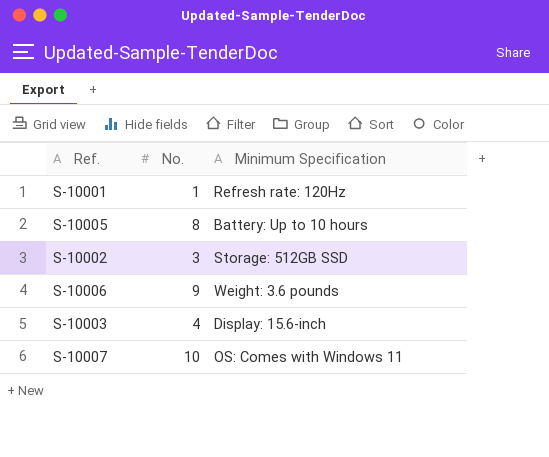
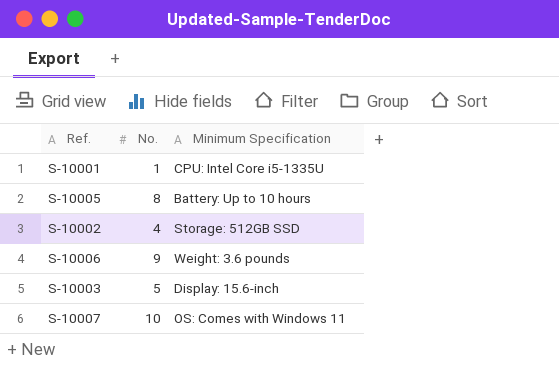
S-10001 | Minimum Specification: Refresh rate: 120Hz -> CPU: Intel Core i5-1335U
S-10002 | No.: 3 -> 4
S-10003 | No.: 4 -> 5

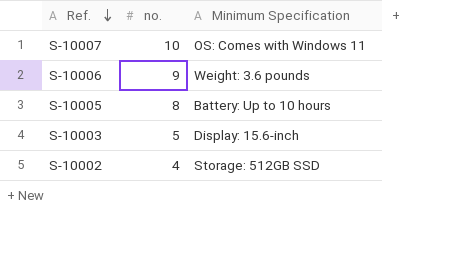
row order: none -> Ref. descending
column name: No. -> no.
row S-10001: 1 | CPU: Intel Core i5-1335U -> none

